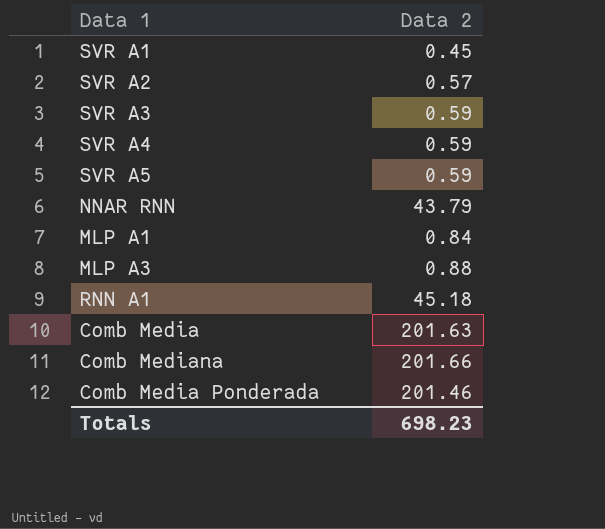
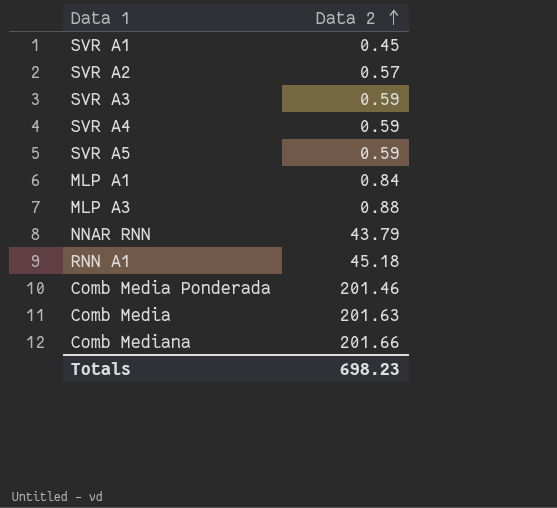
row order: none -> Data 2 ascending

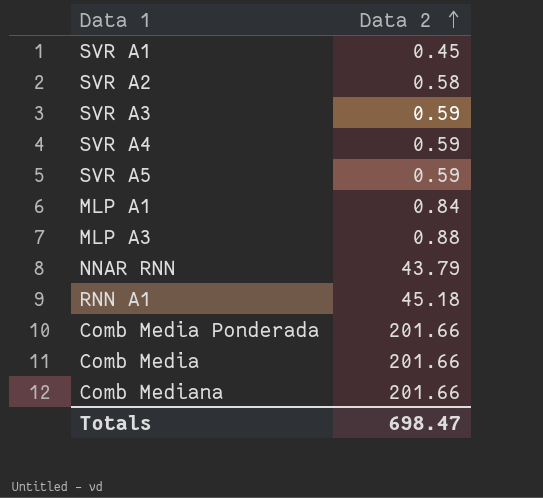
SVR A2 | Data 2: 0.57 -> 0.58
Comb Media Ponderada | Data 2: 201.46 -> 201.66
Comb Media | Data 2: 201.63 -> 201.66
Totals | Data 2: 698.23 -> 698.47

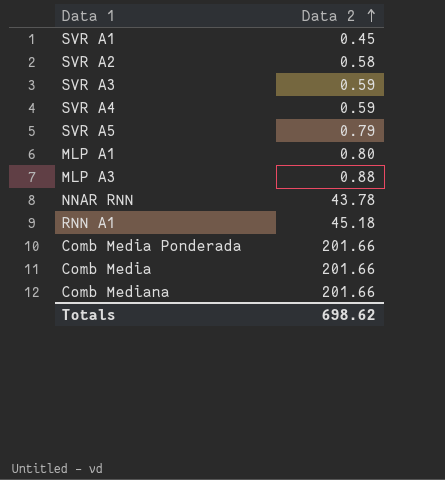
SVR A5 | Data 2: 0.59 -> 0.79
MLP A1 | Data 2: 0.84 -> 0.80
NNAR RNN | Data 2: 43.79 -> 43.78
Totals | Data 2: 698.47 -> 698.62

